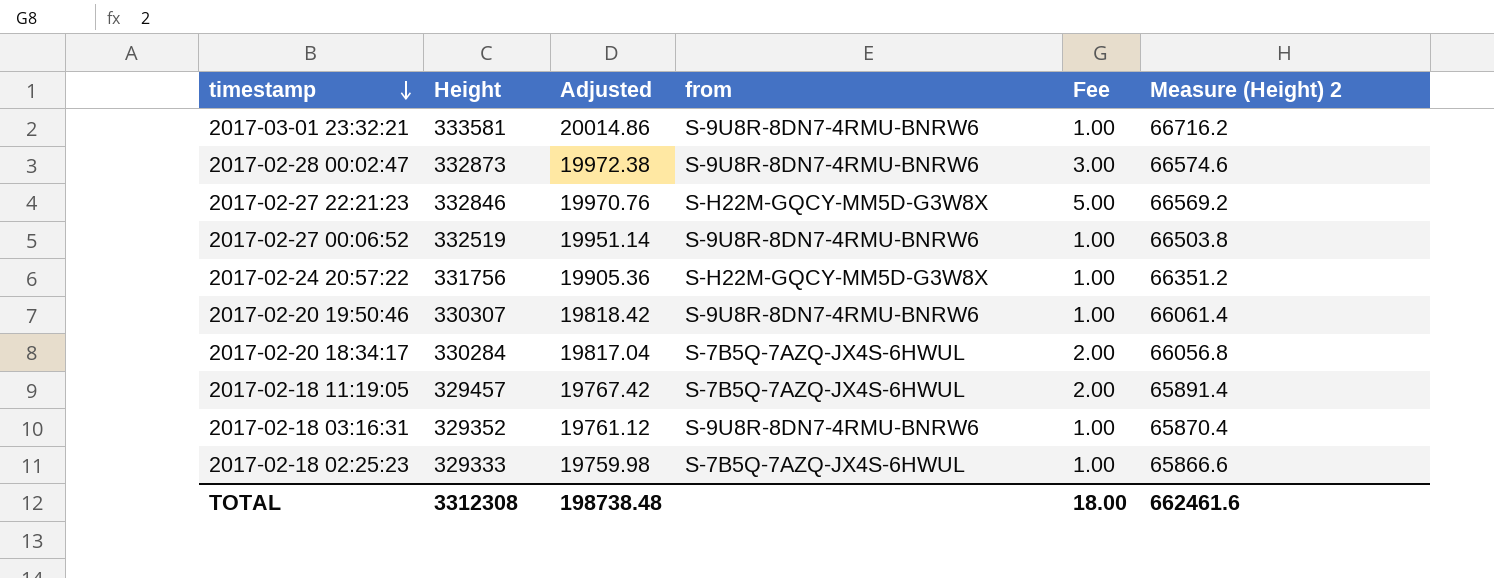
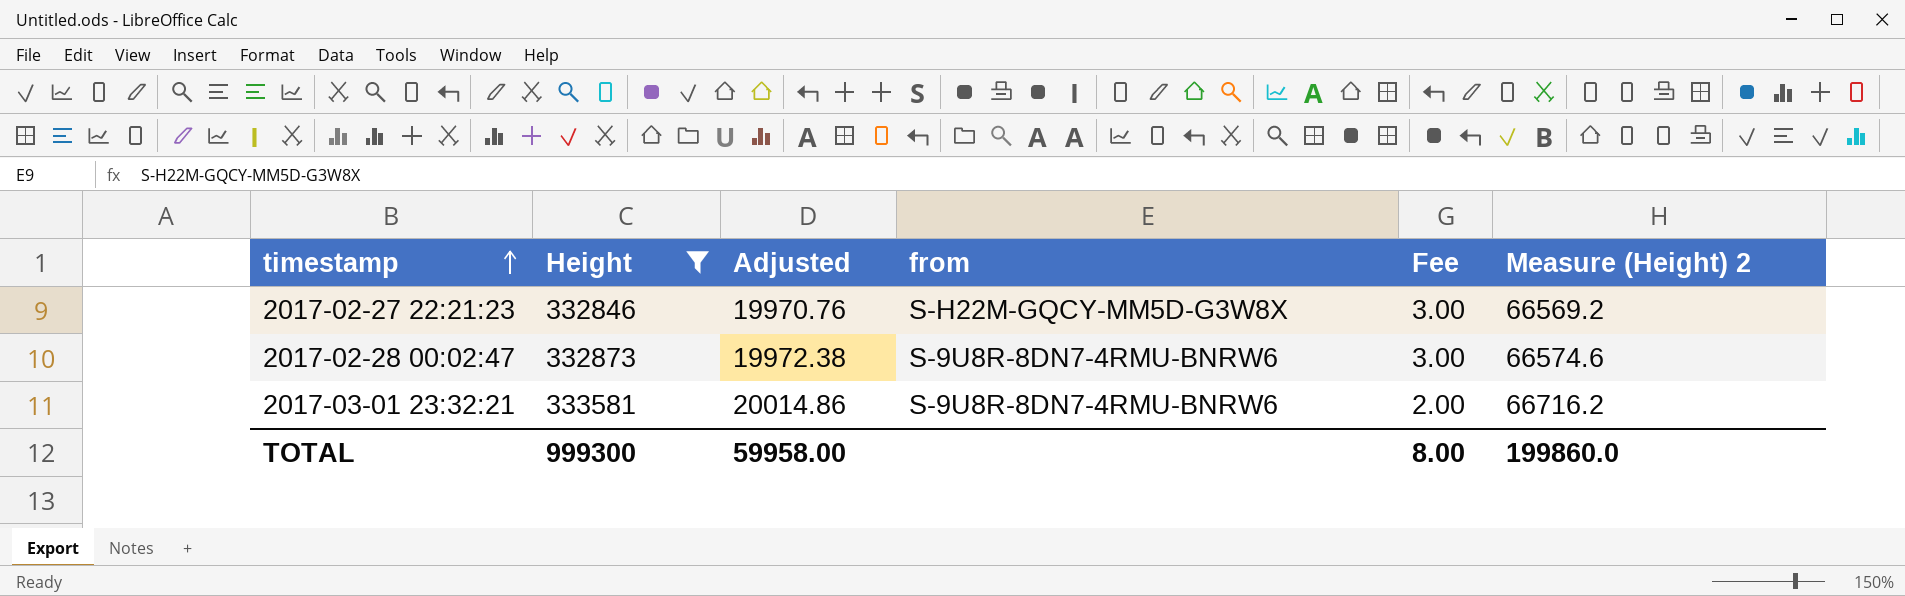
filter: none -> Height >= 332846
row order: timestamp descending -> timestamp ascending
2017-02-27 22:21:23 | Fee: 5.00 -> 3.00
2017-03-01 23:32:21 | Fee: 1.00 -> 2.00
TOTAL | Height: 3312308 -> 999300
TOTAL | Adjusted: 198738.48 -> 59958.00
TOTAL | Fee: 18.00 -> 8.00
TOTAL | Measure (Height) 2: 662461.6 -> 199860.0

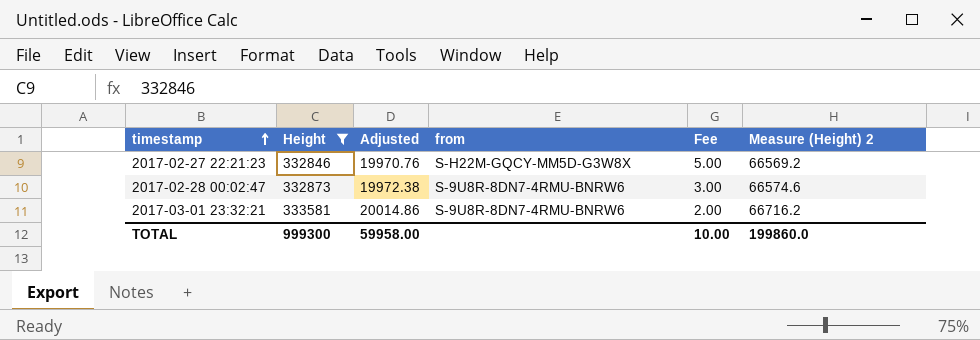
2017-02-27 22:21:23 | Fee: 3.00 -> 5.00
TOTAL | Fee: 8.00 -> 10.00

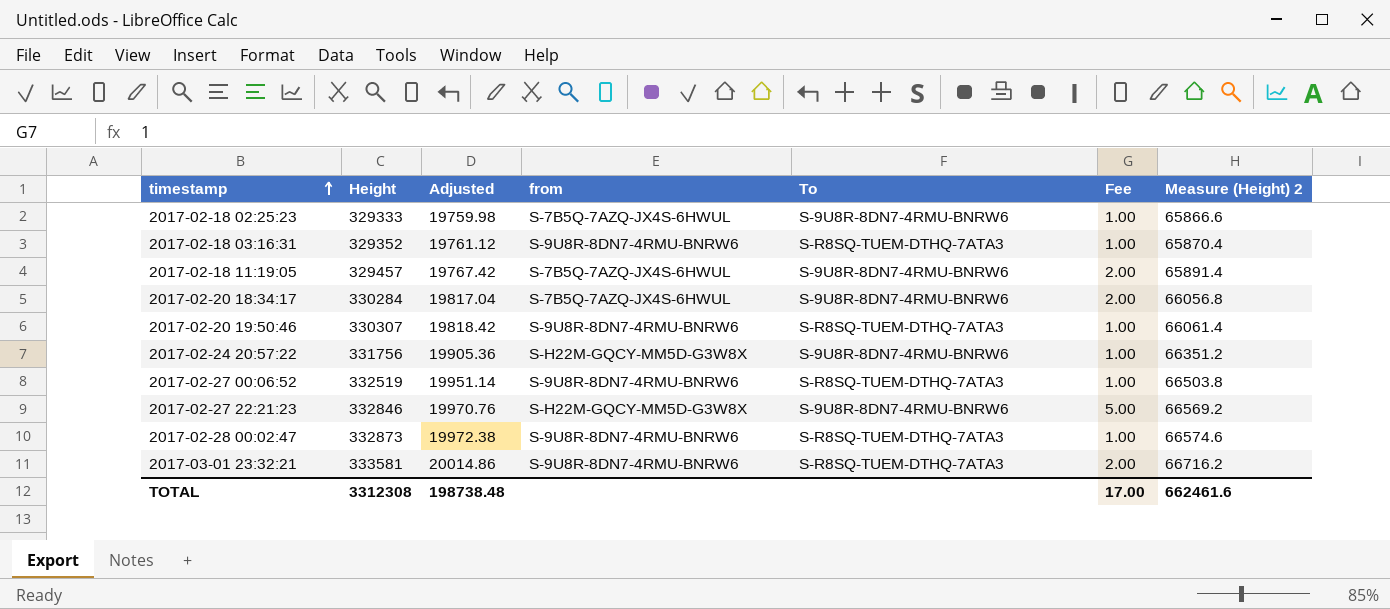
filter: Height >= 332846 -> none
column To | position: none -> 5
2017-02-28 00:02:47 | Fee: 3.00 -> 1.00
TOTAL | Height: 999300 -> 3312308
TOTAL | Adjusted: 59958.00 -> 198738.48
TOTAL | Fee: 10.00 -> 17.00
TOTAL | Measure (Height) 2: 199860.0 -> 662461.6

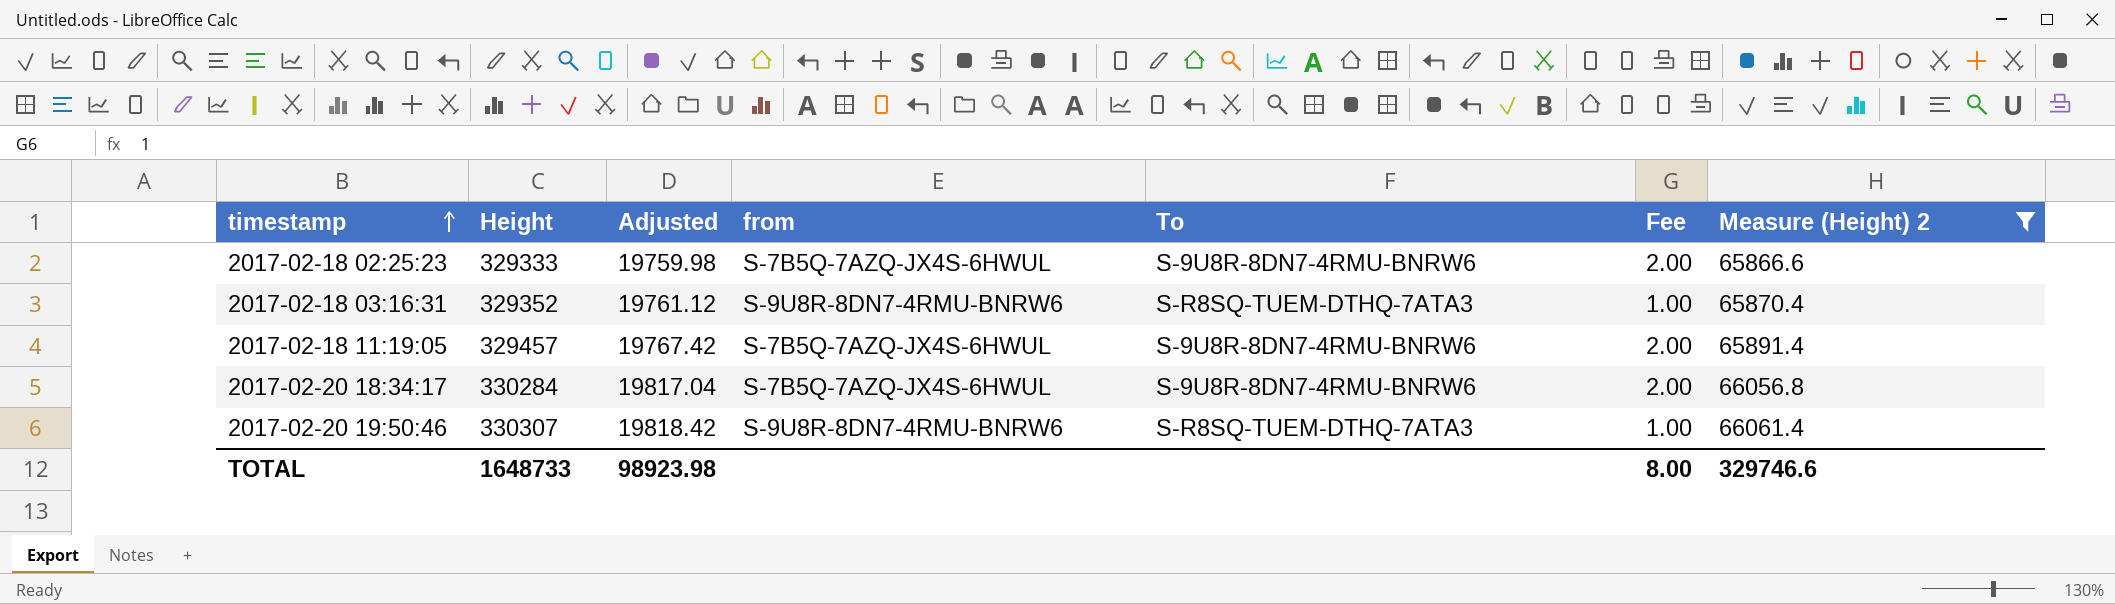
filter: none -> Measure (Height) 2 <= 66061.4
2017-02-18 02:25:23 | Fee: 1.00 -> 2.00
TOTAL | Height: 3312308 -> 1648733
TOTAL | Adjusted: 198738.48 -> 98923.98
TOTAL | Fee: 17.00 -> 8.00
TOTAL | Measure (Height) 2: 662461.6 -> 329746.6

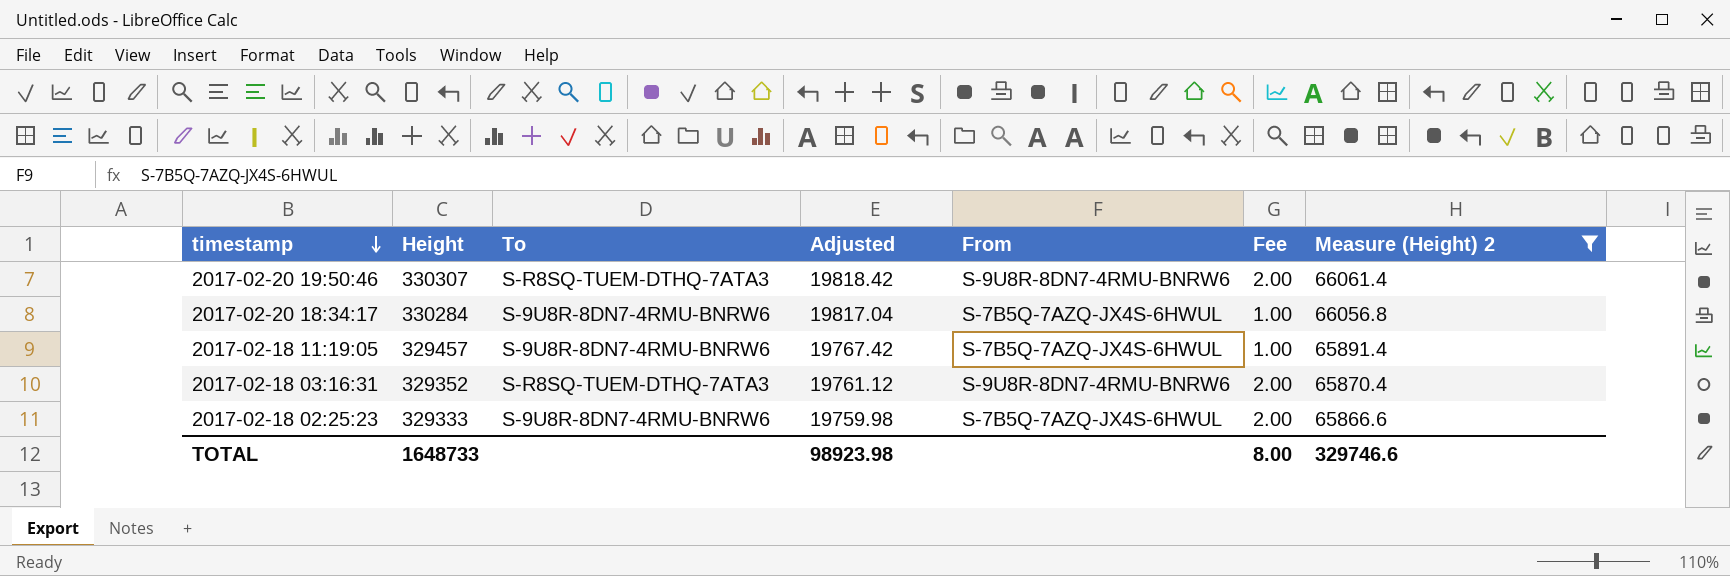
row order: timestamp ascending -> timestamp descending
column To | position: 5 -> 3
column name: from -> From
2017-02-20 19:50:46 | Fee: 1.00 -> 2.00
2017-02-20 18:34:17 | Fee: 2.00 -> 1.00
2017-02-18 11:19:05 | Fee: 2.00 -> 1.00
2017-02-18 03:16:31 | Fee: 1.00 -> 2.00

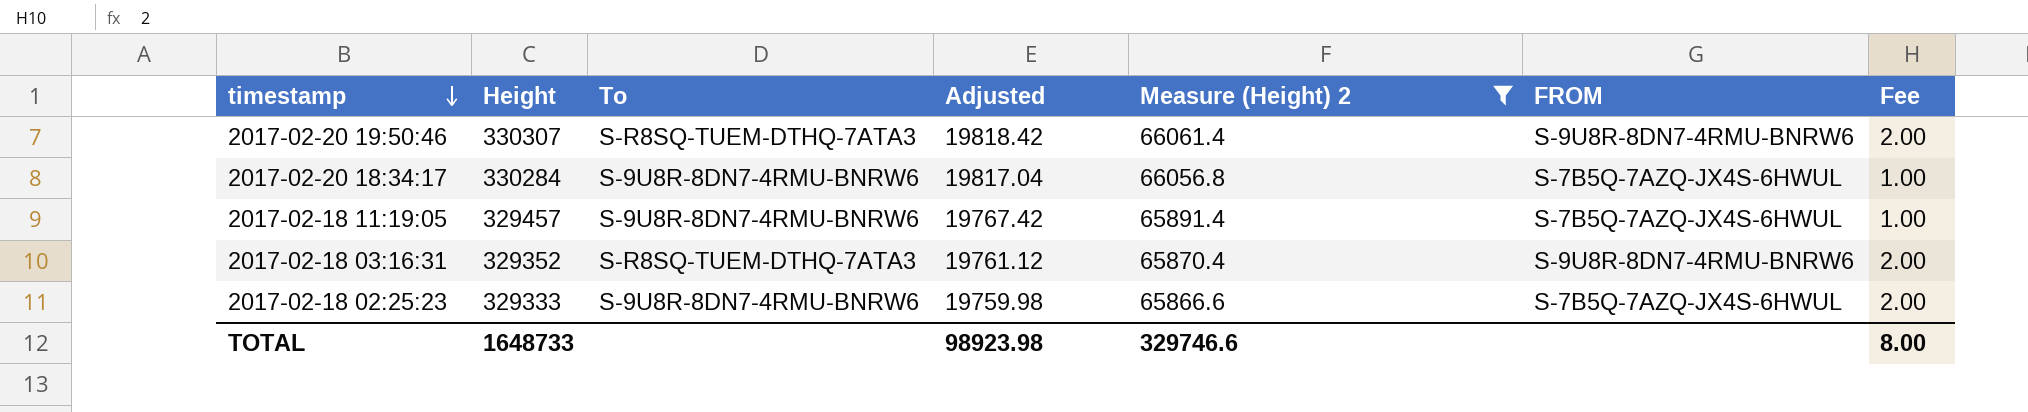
column Measure (Height) 2 | position: 7 -> 5
column name: From -> FROM

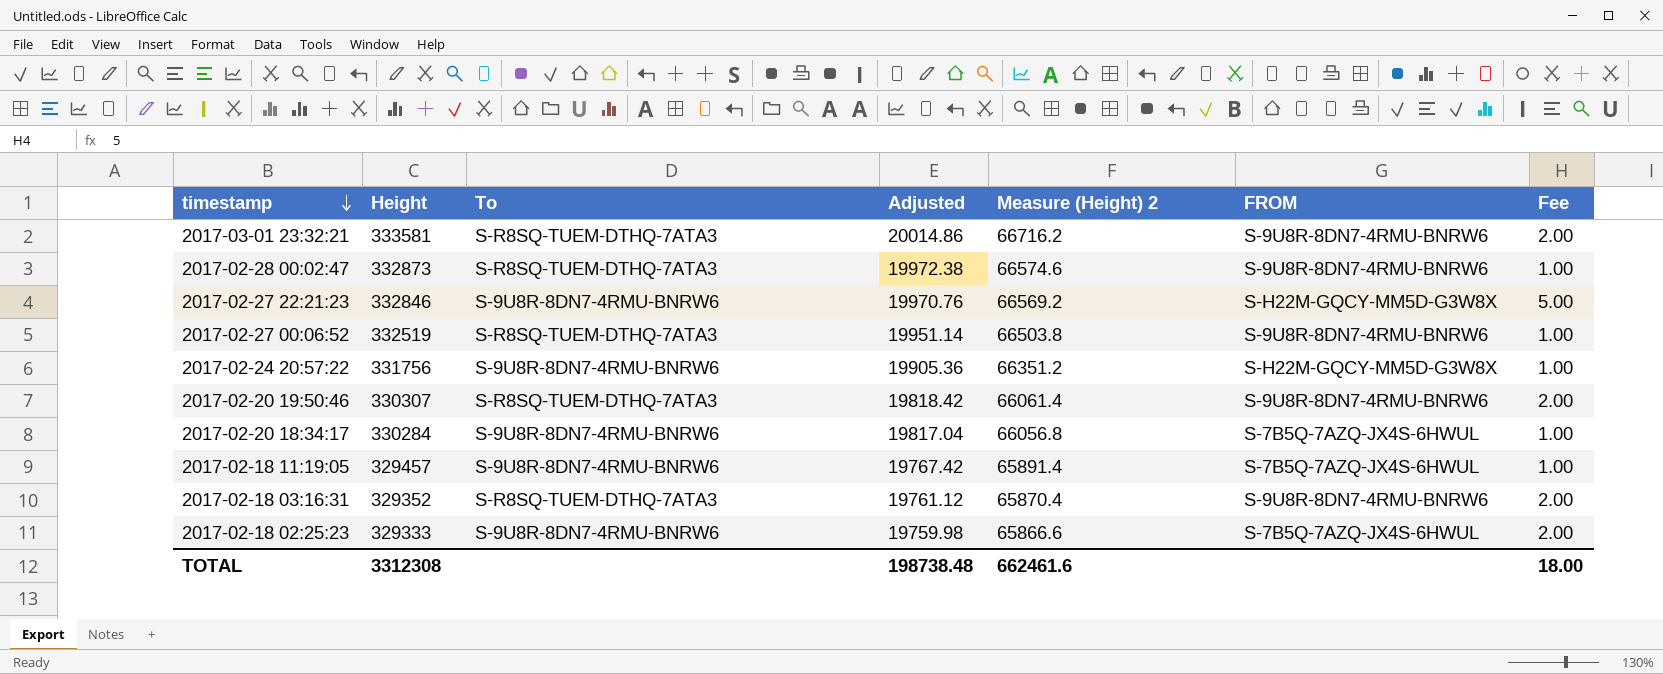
filter: Measure (Height) 2 <= 66061.4 -> none
TOTAL | Height: 1648733 -> 3312308
TOTAL | Adjusted: 98923.98 -> 198738.48
TOTAL | Measure (Height) 2: 329746.6 -> 662461.6
TOTAL | Fee: 8.00 -> 18.00

